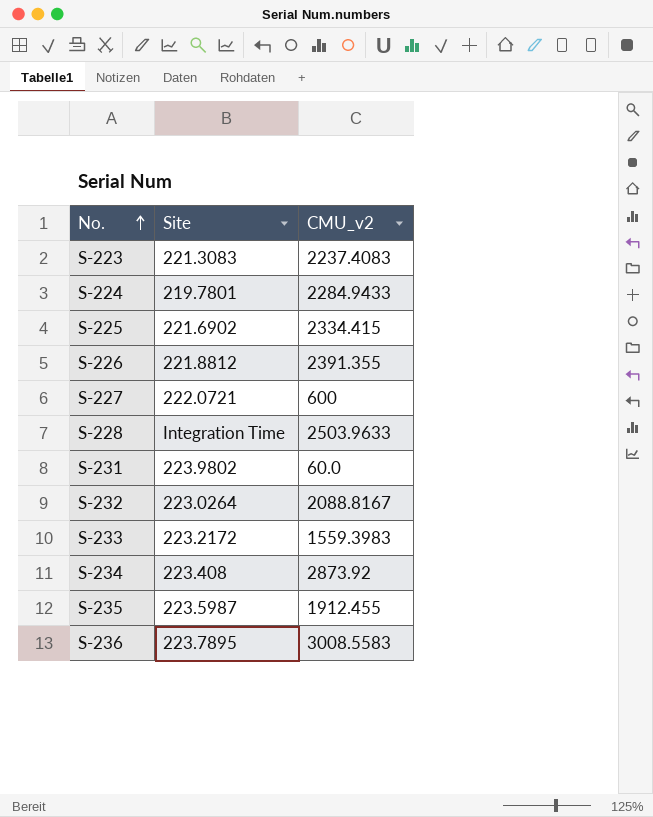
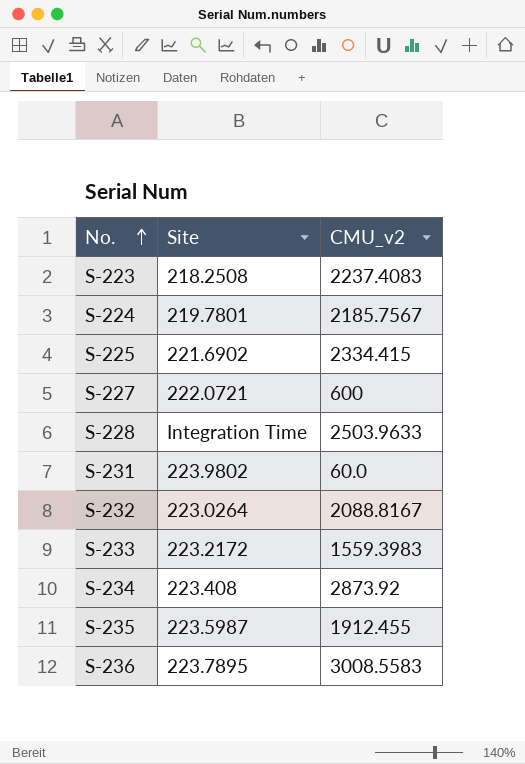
row S-226: 221.8812 | 2391.355 -> none
S-223 | Site: 221.3083 -> 218.2508
S-224 | CMU_v2: 2284.9433 -> 2185.7567

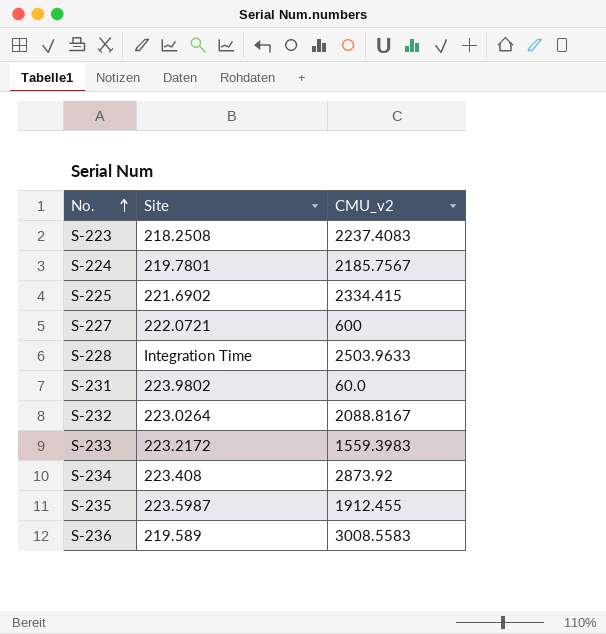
S-236 | Site: 223.7895 -> 219.589

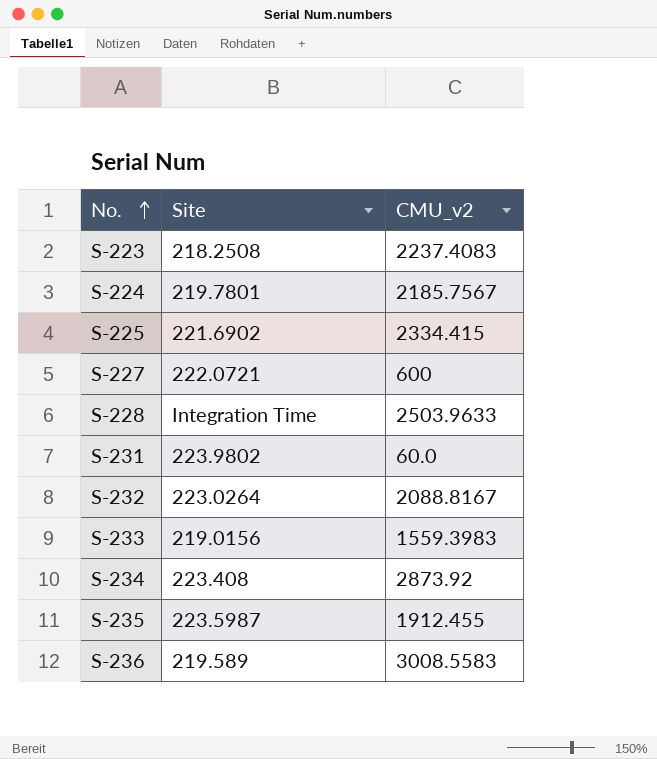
S-233 | Site: 223.2172 -> 219.0156

